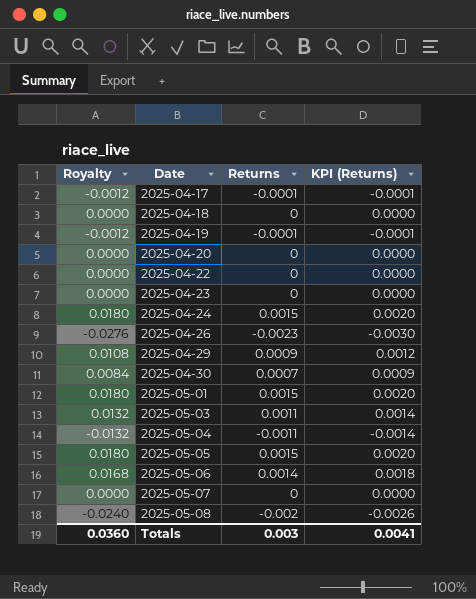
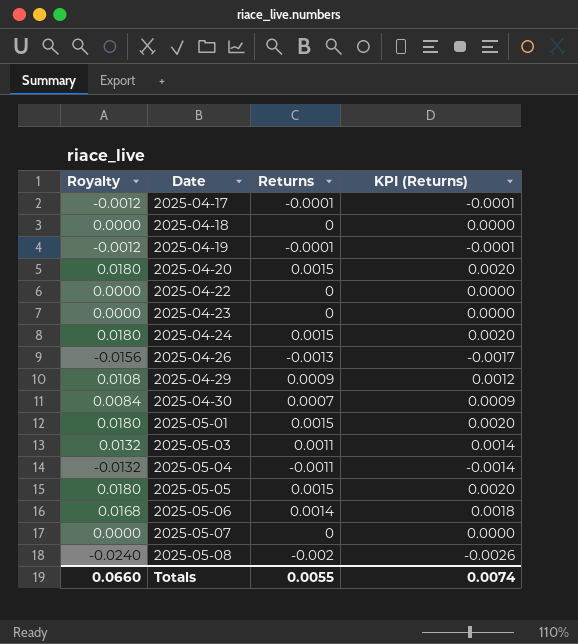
2025-04-20 | Royalty: 0.0000 -> 0.0180
2025-04-20 | Returns: 0 -> 0.0015
2025-04-20 | KPI (Returns): 0.0000 -> 0.0020
2025-04-26 | Royalty: -0.0276 -> -0.0156
2025-04-26 | Returns: -0.0023 -> -0.0013
2025-04-26 | KPI (Returns): -0.0030 -> -0.0017
Totals | Royalty: 0.0360 -> 0.0660
Totals | Returns: 0.003 -> 0.0055
Totals | KPI (Returns): 0.0041 -> 0.0074

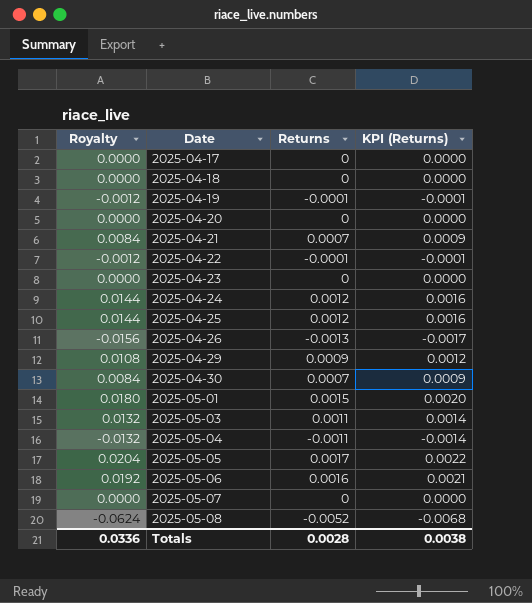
2025-04-17 | Royalty: -0.0012 -> 0.0000
2025-04-17 | Returns: -0.0001 -> 0
2025-04-17 | KPI (Returns): -0.0001 -> 0.0000
2025-04-20 | Royalty: 0.0180 -> 0.0000
2025-04-20 | Returns: 0.0015 -> 0
2025-04-20 | KPI (Returns): 0.0020 -> 0.0000
row 2025-04-21: none -> 0.0084 | 0.0007 | 0.0009
2025-04-22 | Royalty: 0.0000 -> -0.0012
2025-04-22 | Returns: 0 -> -0.0001
2025-04-22 | KPI (Returns): 0.0000 -> -0.0001
2025-04-24 | Royalty: 0.0180 -> 0.0144
2025-04-24 | Returns: 0.0015 -> 0.0012
2025-04-24 | KPI (Returns): 0.0020 -> 0.0016
row 2025-04-25: none -> 0.0144 | 0.0012 | 0.0016
2025-05-05 | Royalty: 0.0180 -> 0.0204
2025-05-05 | Returns: 0.0015 -> 0.0017
2025-05-05 | KPI (Returns): 0.0020 -> 0.0022
2025-05-06 | Royalty: 0.0168 -> 0.0192
2025-05-06 | Returns: 0.0014 -> 0.0016
2025-05-06 | KPI (Returns): 0.0018 -> 0.0021
2025-05-08 | Royalty: -0.0240 -> -0.0624
2025-05-08 | Returns: -0.002 -> -0.0052
2025-05-08 | KPI (Returns): -0.0026 -> -0.0068
Totals | Royalty: 0.0660 -> 0.0336
Totals | Returns: 0.0055 -> 0.0028
Totals | KPI (Returns): 0.0074 -> 0.0038

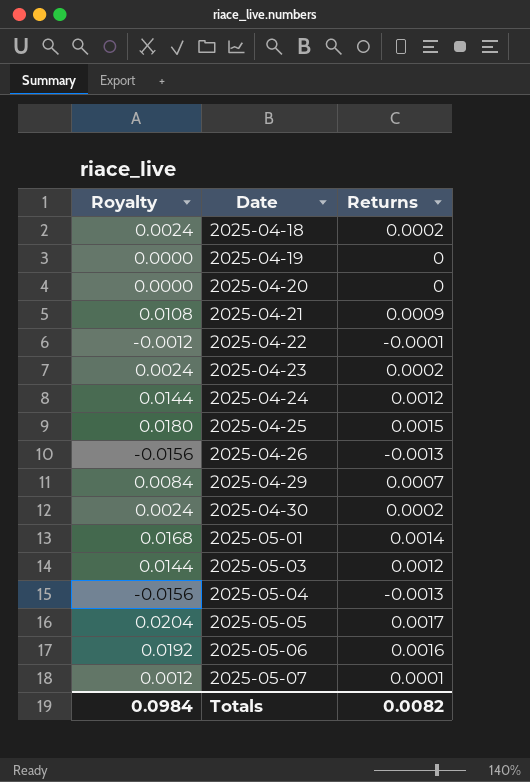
column KPI (Returns) | formula: [Returns] * 1.3 -> none
row 2025-04-17: 0.0000 | 0 | 0.0000 -> none
row 2025-05-08: -0.0624 | -0.0052 | -0.0068 -> none
2025-04-18 | Royalty: 0.0000 -> 0.0024
2025-04-18 | Returns: 0 -> 0.0002
2025-04-19 | Royalty: -0.0012 -> 0.0000
2025-04-19 | Returns: -0.0001 -> 0
2025-04-21 | Royalty: 0.0084 -> 0.0108
2025-04-21 | Returns: 0.0007 -> 0.0009
2025-04-23 | Royalty: 0.0000 -> 0.0024
2025-04-23 | Returns: 0 -> 0.0002
2025-04-25 | Royalty: 0.0144 -> 0.0180
2025-04-25 | Returns: 0.0012 -> 0.0015
2025-04-29 | Royalty: 0.0108 -> 0.0084
2025-04-29 | Returns: 0.0009 -> 0.0007
2025-04-30 | Royalty: 0.0084 -> 0.0024
2025-04-30 | Returns: 0.0007 -> 0.0002
2025-05-01 | Royalty: 0.0180 -> 0.0168
2025-05-01 | Returns: 0.0015 -> 0.0014
2025-05-03 | Royalty: 0.0132 -> 0.0144
2025-05-03 | Returns: 0.0011 -> 0.0012
2025-05-04 | Royalty: -0.0132 -> -0.0156
2025-05-04 | Returns: -0.0011 -> -0.0013
2025-05-07 | Royalty: 0.0000 -> 0.0012
2025-05-07 | Returns: 0 -> 0.0001
Totals | Royalty: 0.0336 -> 0.0984
Totals | Returns: 0.0028 -> 0.0082

